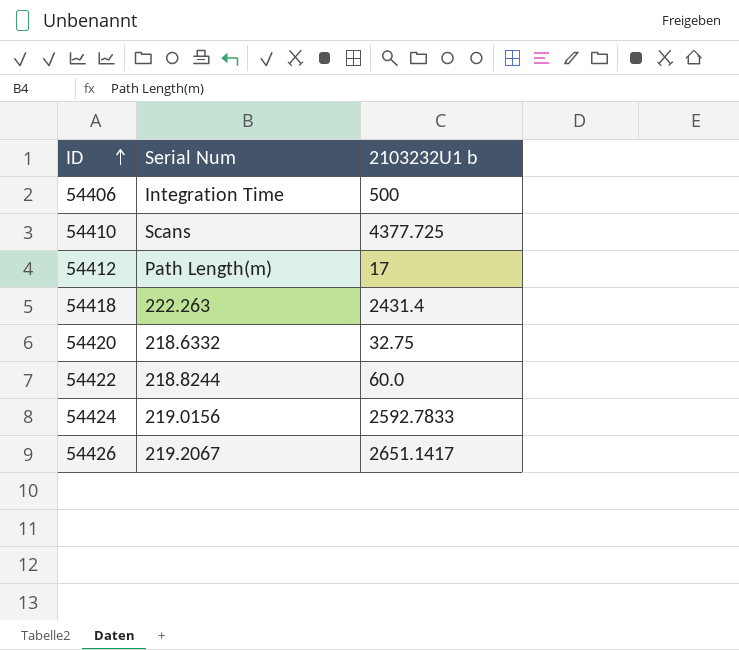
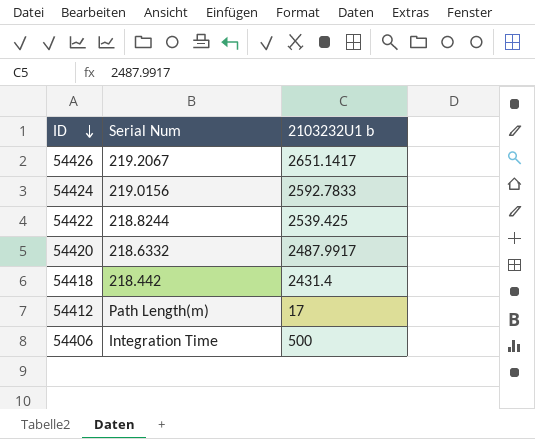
row order: ID ascending -> ID descending
row 54410: Scans | 4377.725 -> none
54422 | 2103232U1 b: 60.0 -> 2539.425
54420 | 2103232U1 b: 32.75 -> 2487.9917
54418 | Serial Num: 222.263 -> 218.442

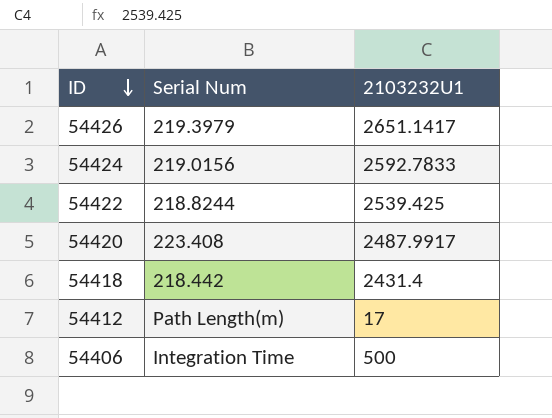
column name: 2103232U1 b -> 2103232U1
54426 | Serial Num: 219.2067 -> 219.3979
54420 | Serial Num: 218.6332 -> 223.408

